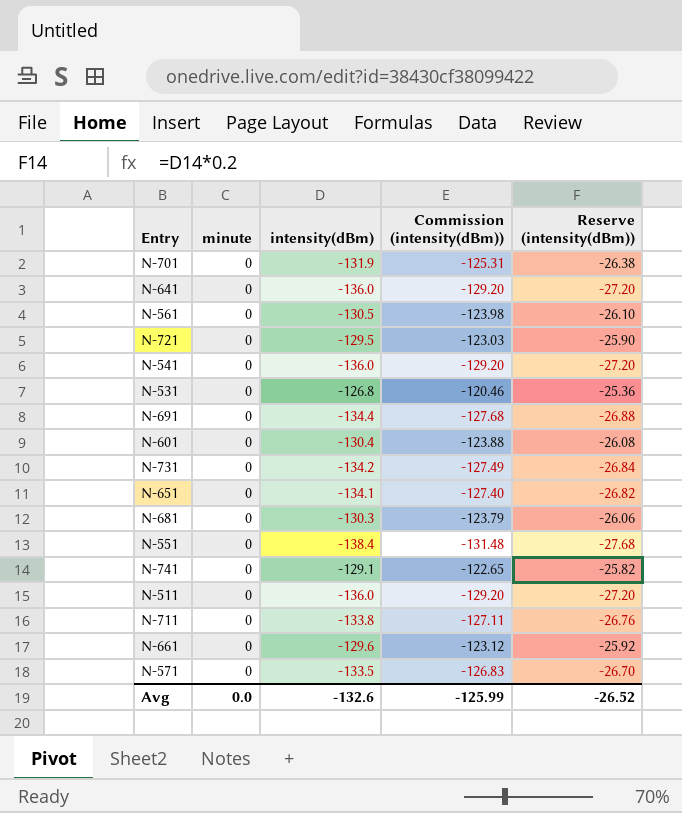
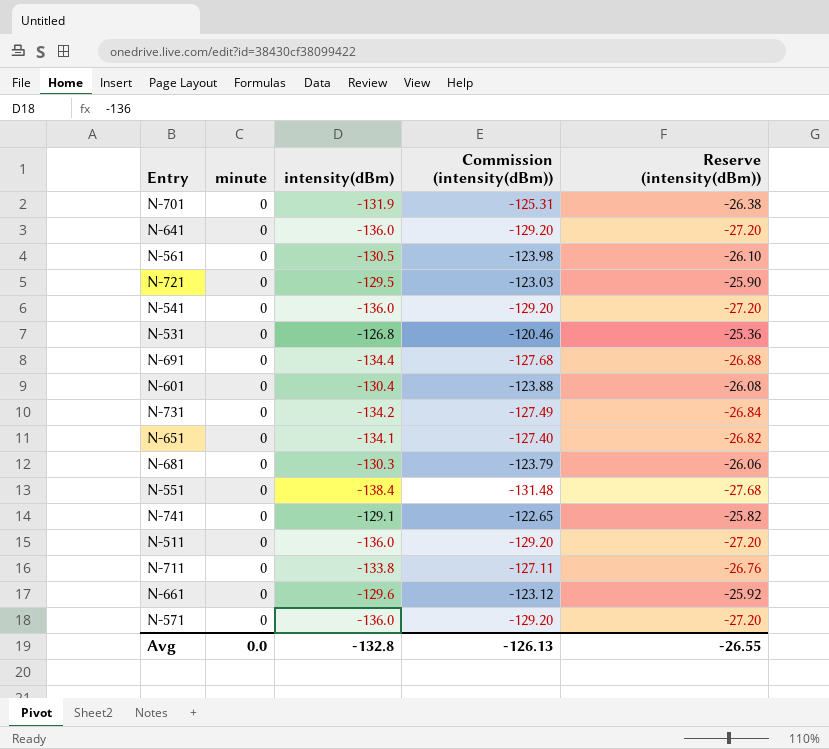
N-571 | intensity(dBm): -133.5 -> -136.0
N-571 | Commission (intensity(dBm)): -126.83 -> -129.20
N-571 | Reserve (intensity(dBm)): -26.70 -> -27.20
Avg | intensity(dBm): -132.6 -> -132.8
Avg | Commission (intensity(dBm)): -125.99 -> -126.13
Avg | Reserve (intensity(dBm)): -26.52 -> -26.55

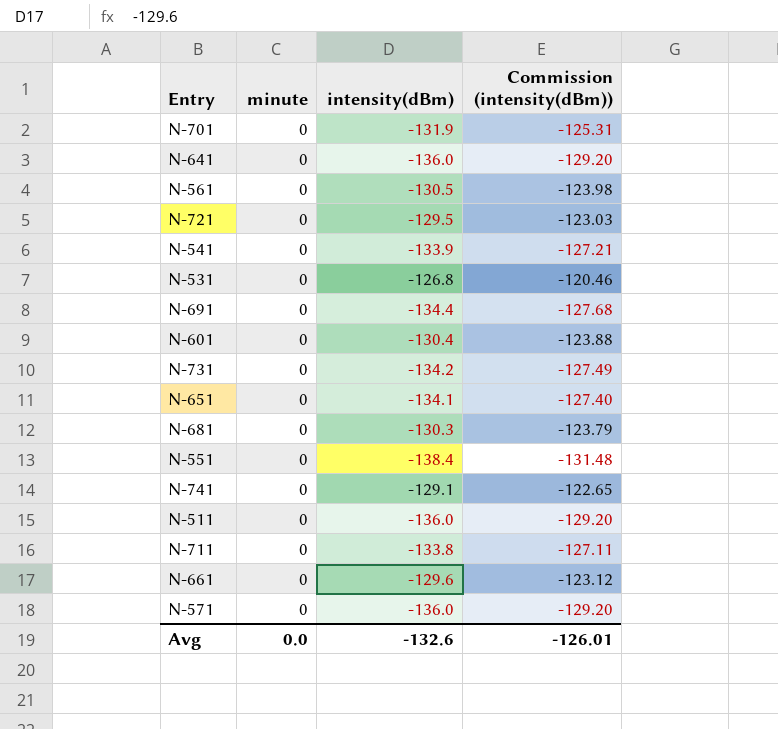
column Reserve (intensity(dBm)) | formula: [intensity(dBm)] * 0.2 -> none
N-541 | intensity(dBm): -136.0 -> -133.9
N-541 | Commission (intensity(dBm)): -129.20 -> -127.21
Avg | intensity(dBm): -132.8 -> -132.6
Avg | Commission (intensity(dBm)): -126.13 -> -126.01

